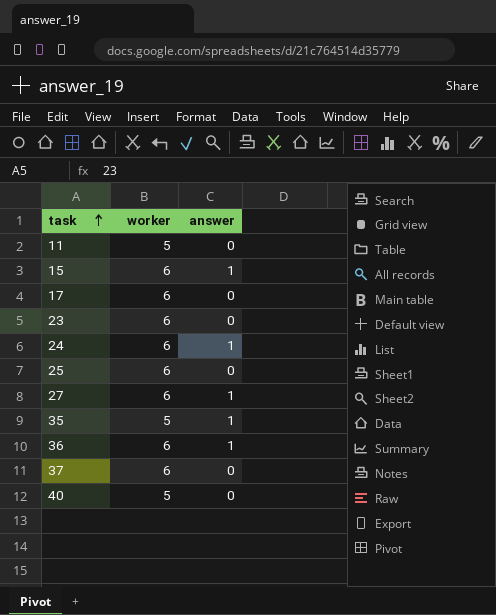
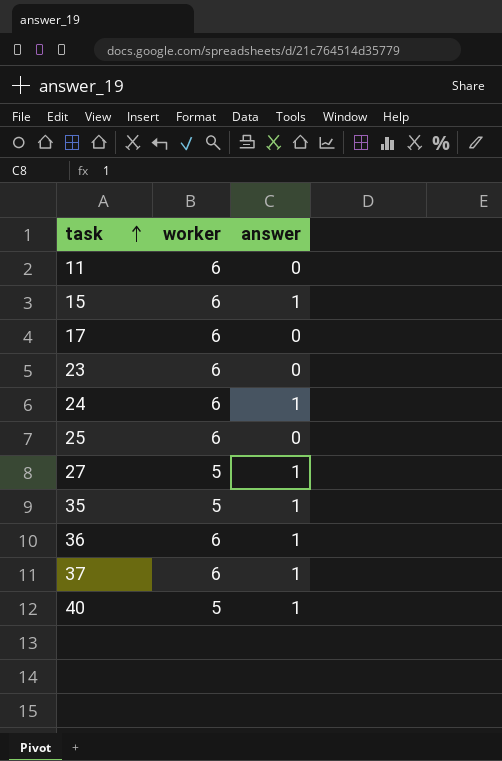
11 | worker: 5 -> 6
27 | worker: 6 -> 5
37 | answer: 0 -> 1
40 | answer: 0 -> 1

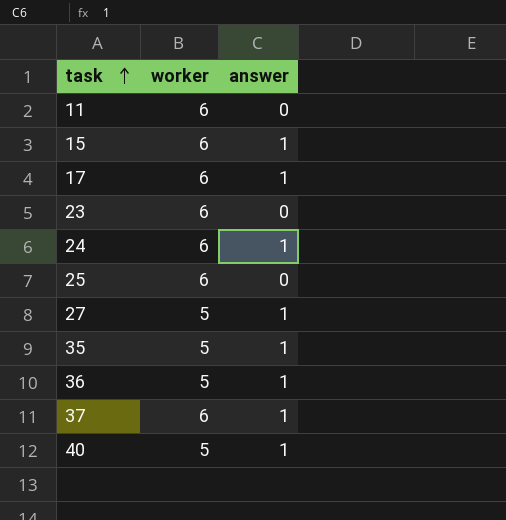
17 | answer: 0 -> 1
36 | worker: 6 -> 5

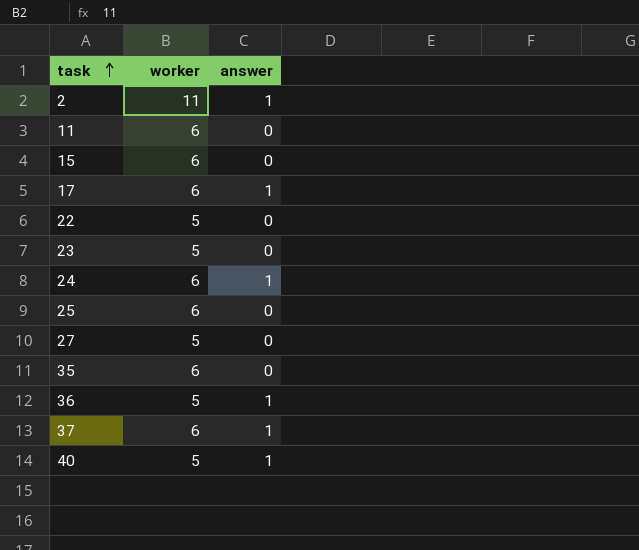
row 2: none -> 11 | 1
15 | answer: 1 -> 0
row 22: none -> 5 | 0
23 | worker: 6 -> 5
27 | answer: 1 -> 0
35 | worker: 5 -> 6
35 | answer: 1 -> 0

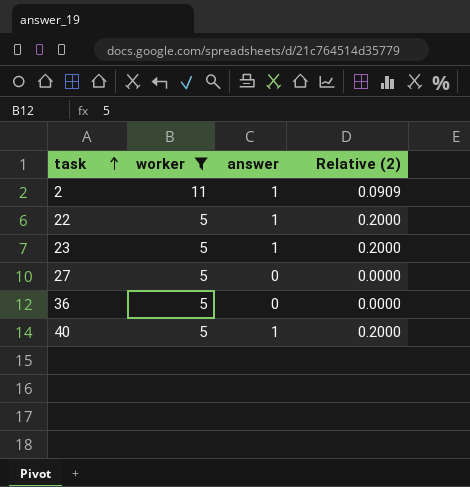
filter: none -> worker != 6
column Relative (2) | formula: none -> [answer] / [worker]
22 | answer: 0 -> 1
23 | answer: 0 -> 1
36 | answer: 1 -> 0

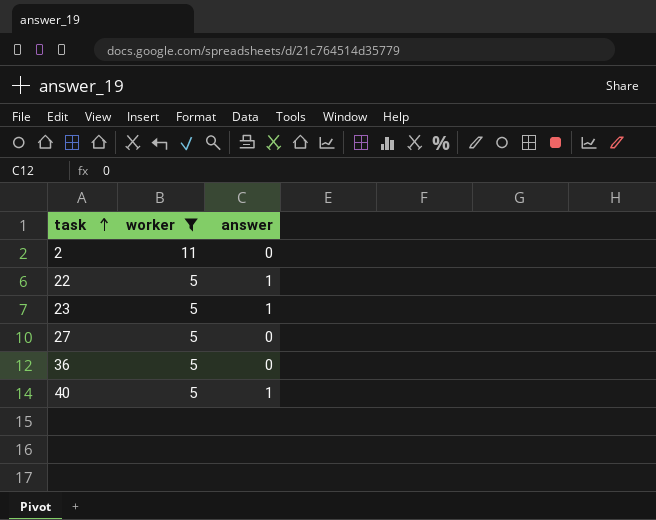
column Relative (2) | formula: [answer] / [worker] -> none
2 | answer: 1 -> 0

